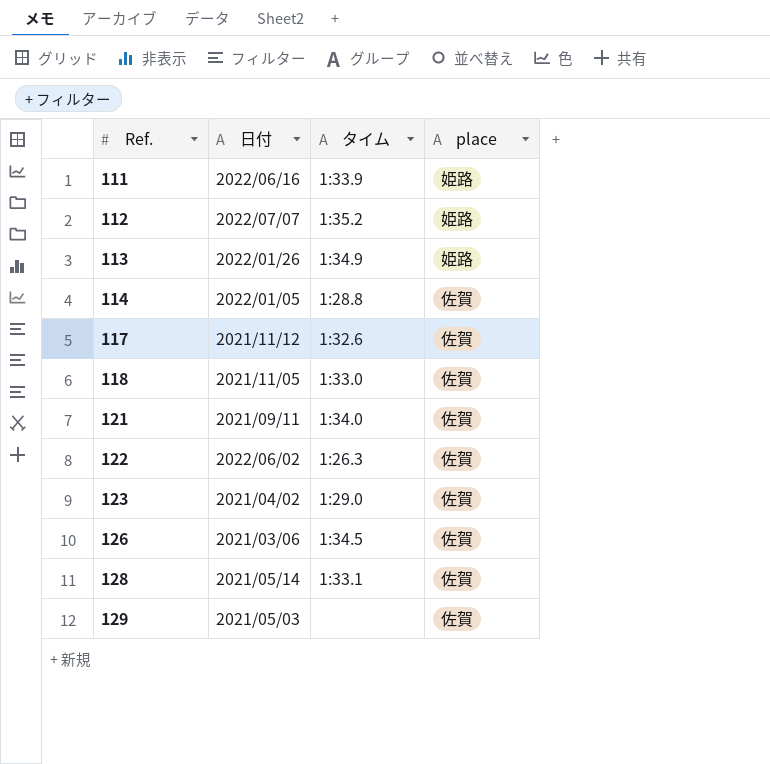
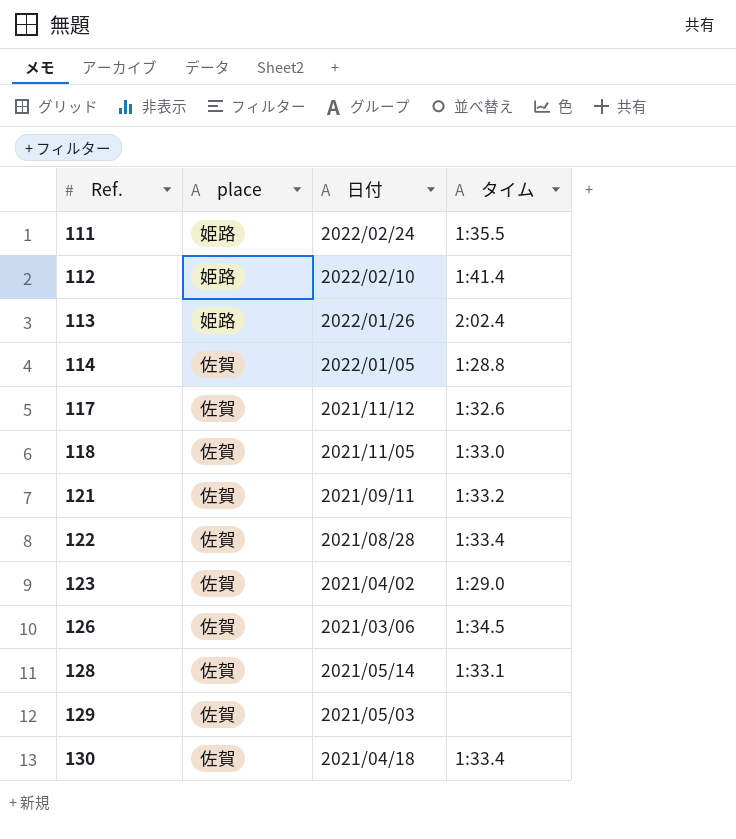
column place | position: 4 -> 2
111 | 日付: 2022/06/16 -> 2022/02/24
111 | タイム: 1:33.9 -> 1:35.5
112 | 日付: 2022/07/07 -> 2022/02/10
112 | タイム: 1:35.2 -> 1:41.4
113 | タイム: 1:34.9 -> 2:02.4
121 | タイム: 1:34.0 -> 1:33.2
122 | 日付: 2022/06/02 -> 2021/08/28
122 | タイム: 1:26.3 -> 1:33.4
row 130: none -> 佐賀 | 2021/04/18 | 1:33.4

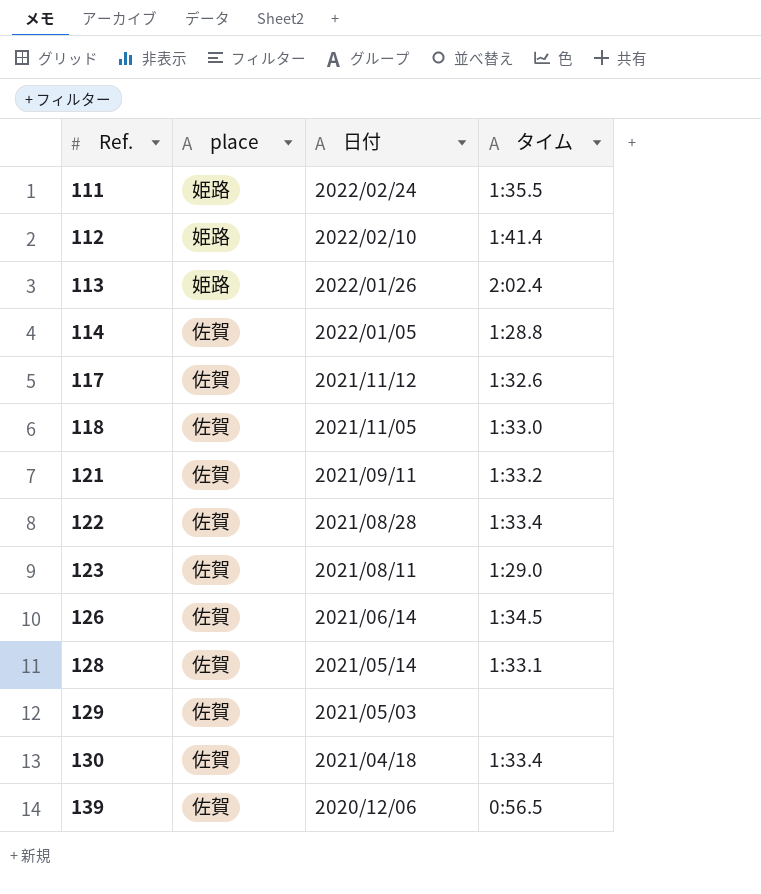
123 | 日付: 2021/04/02 -> 2021/08/11
126 | 日付: 2021/03/06 -> 2021/06/14
row 139: none -> 佐賀 | 2020/12/06 | 0:56.5

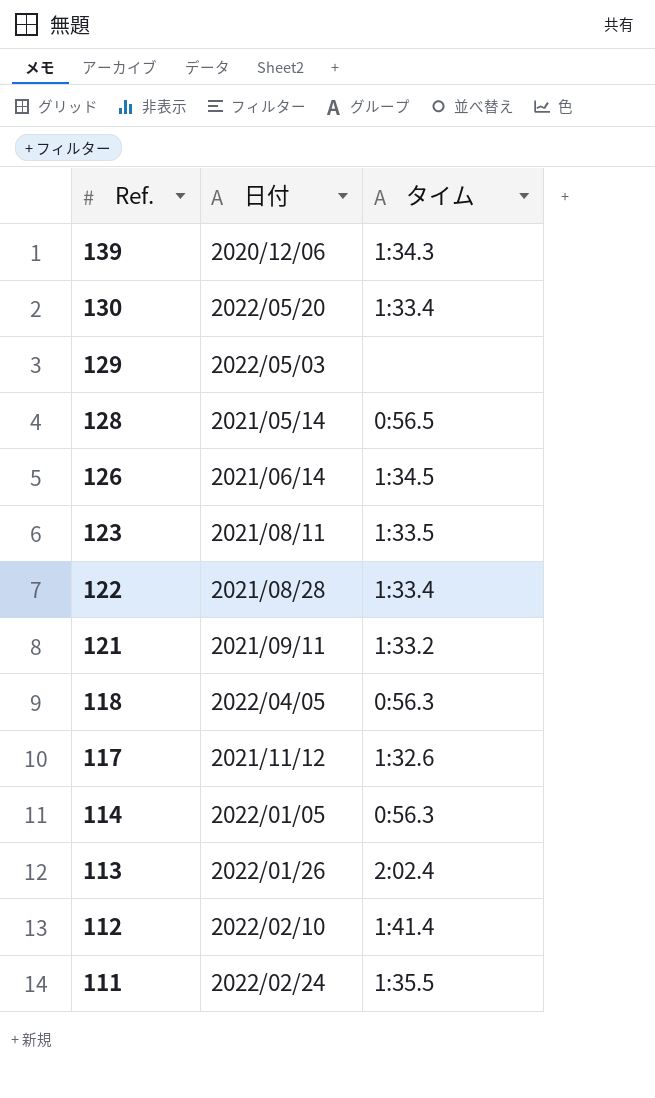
row order: Ref. ascending -> Ref. descending
column place | position: 2 -> none
139 | タイム: 0:56.5 -> 1:34.3
130 | 日付: 2021/04/18 -> 2022/05/20
129 | 日付: 2021/05/03 -> 2022/05/03
128 | タイム: 1:33.1 -> 0:56.5
123 | タイム: 1:29.0 -> 1:33.5
118 | 日付: 2021/11/05 -> 2022/04/05
118 | タイム: 1:33.0 -> 0:56.3
114 | タイム: 1:28.8 -> 0:56.3

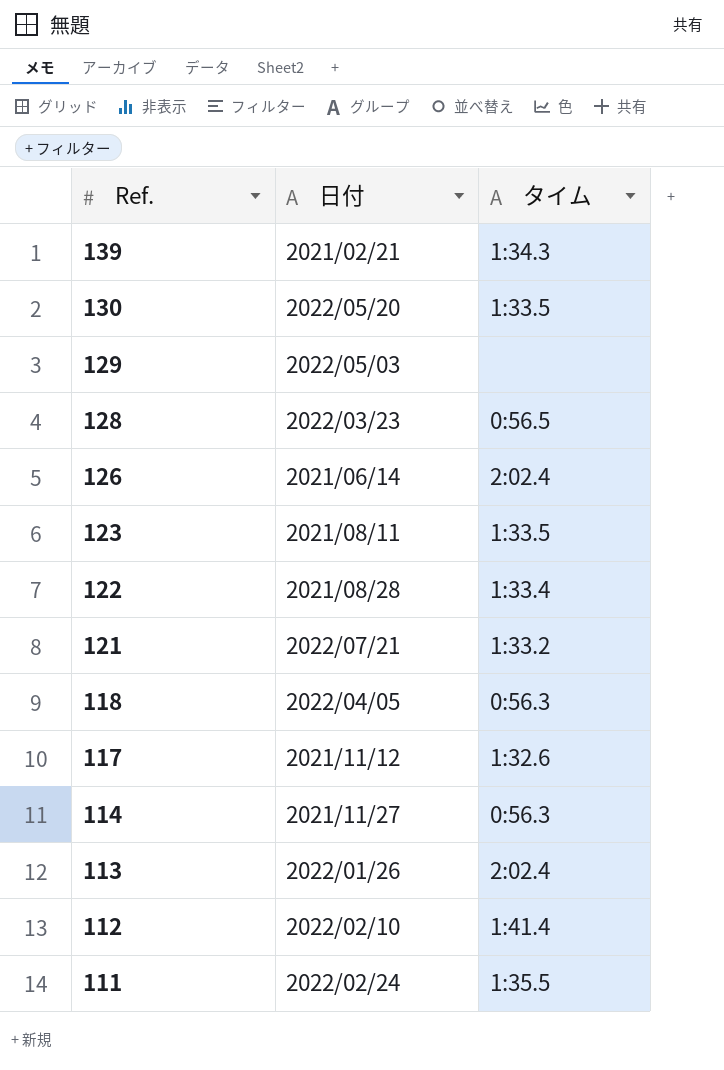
139 | 日付: 2020/12/06 -> 2021/02/21
130 | タイム: 1:33.4 -> 1:33.5
128 | 日付: 2021/05/14 -> 2022/03/23
126 | タイム: 1:34.5 -> 2:02.4
121 | 日付: 2021/09/11 -> 2022/07/21
114 | 日付: 2022/01/05 -> 2021/11/27

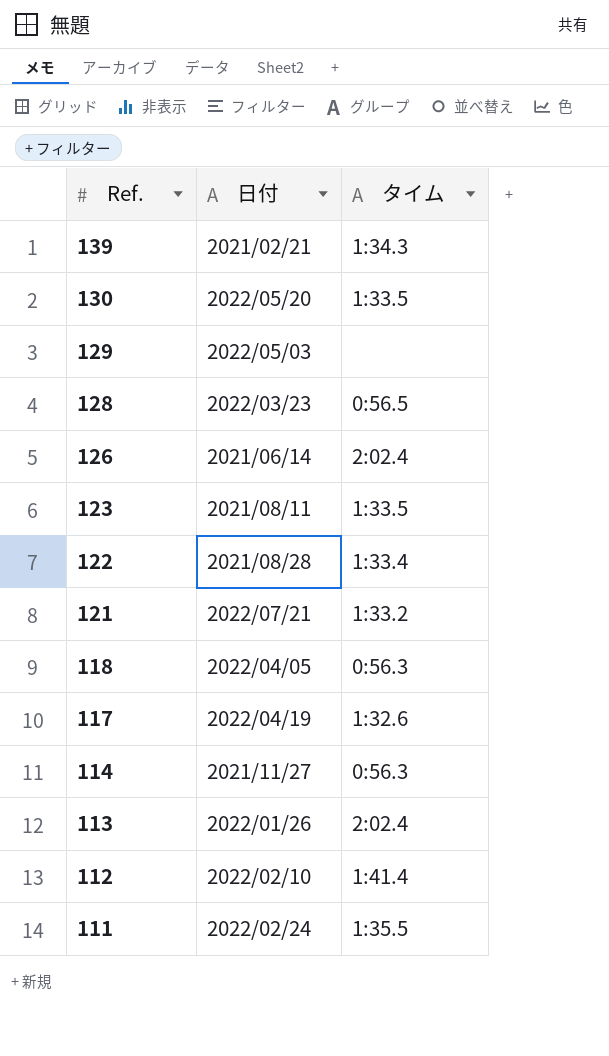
117 | 日付: 2021/11/12 -> 2022/04/19

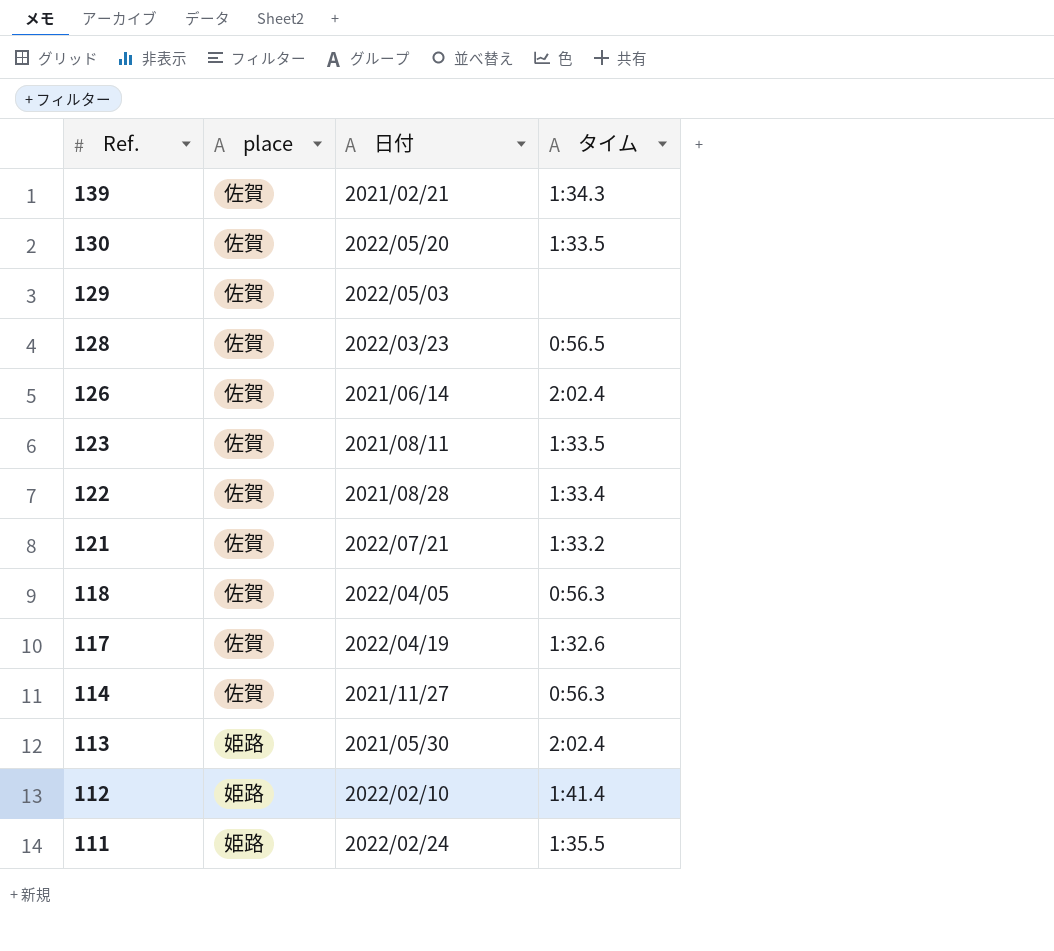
column place | position: none -> 2
113 | 日付: 2022/01/26 -> 2021/05/30

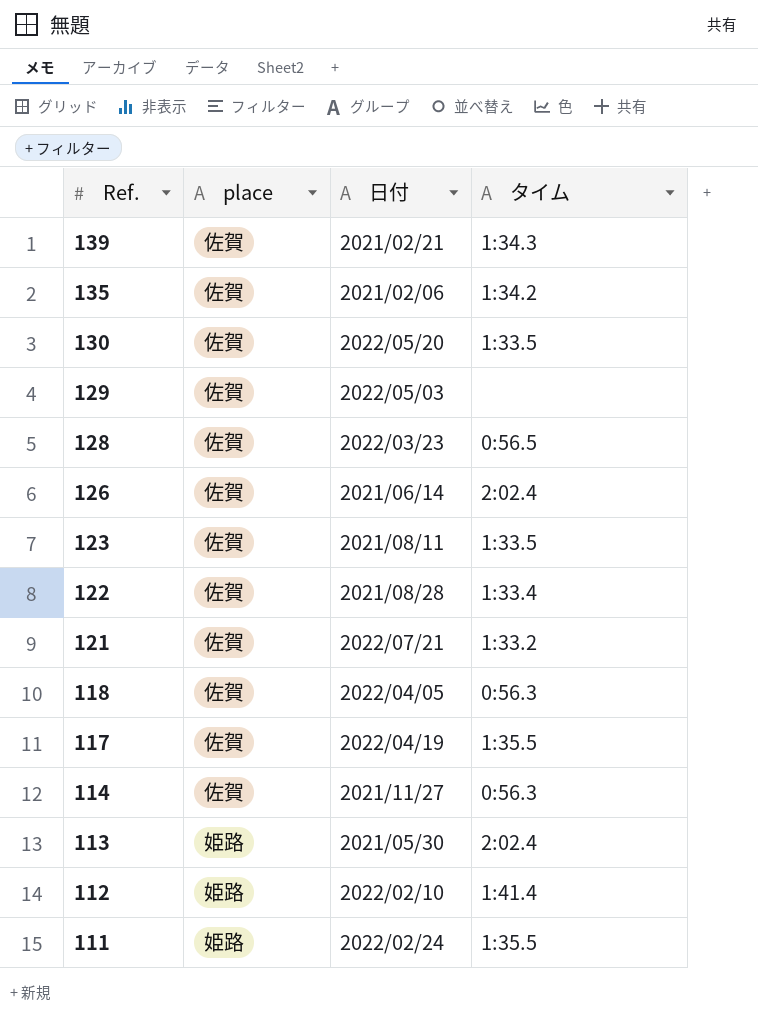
row 135: none -> 佐賀 | 2021/02/06 | 1:34.2
117 | タイム: 1:32.6 -> 1:35.5

